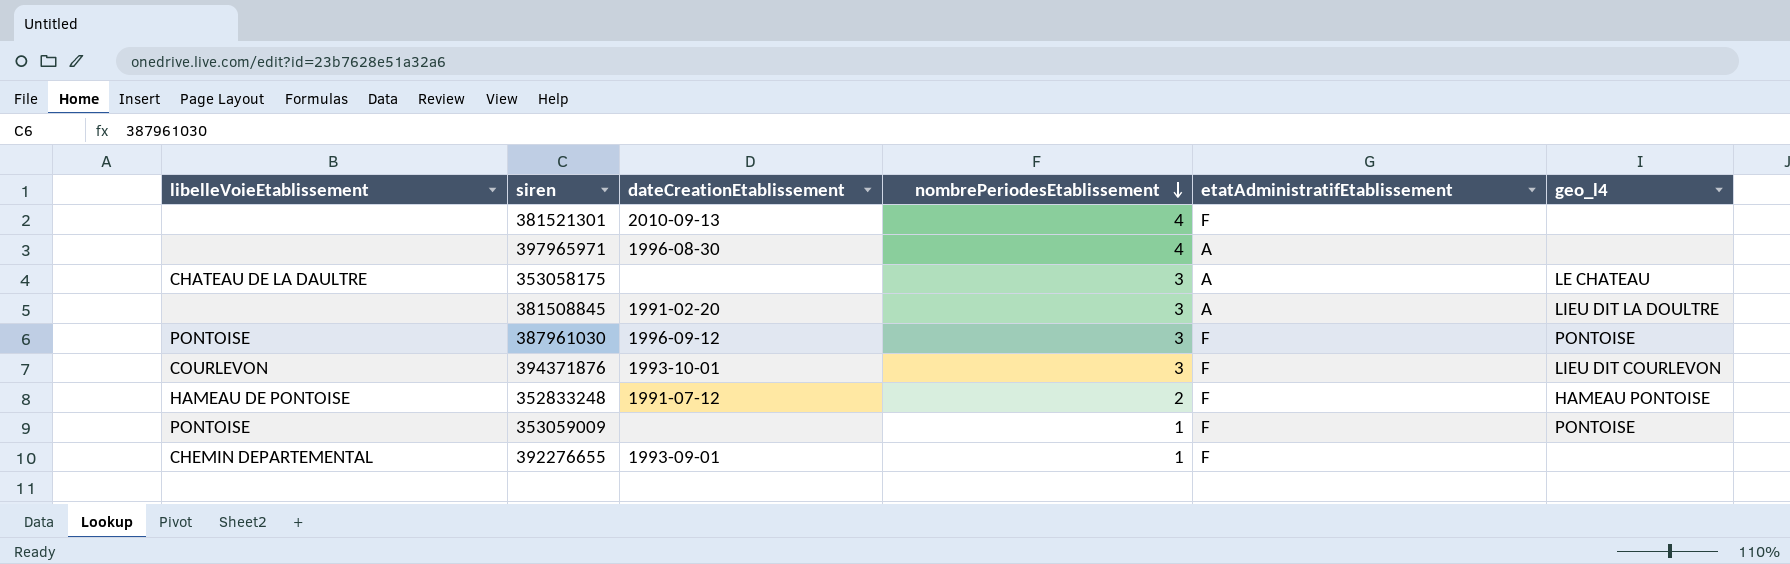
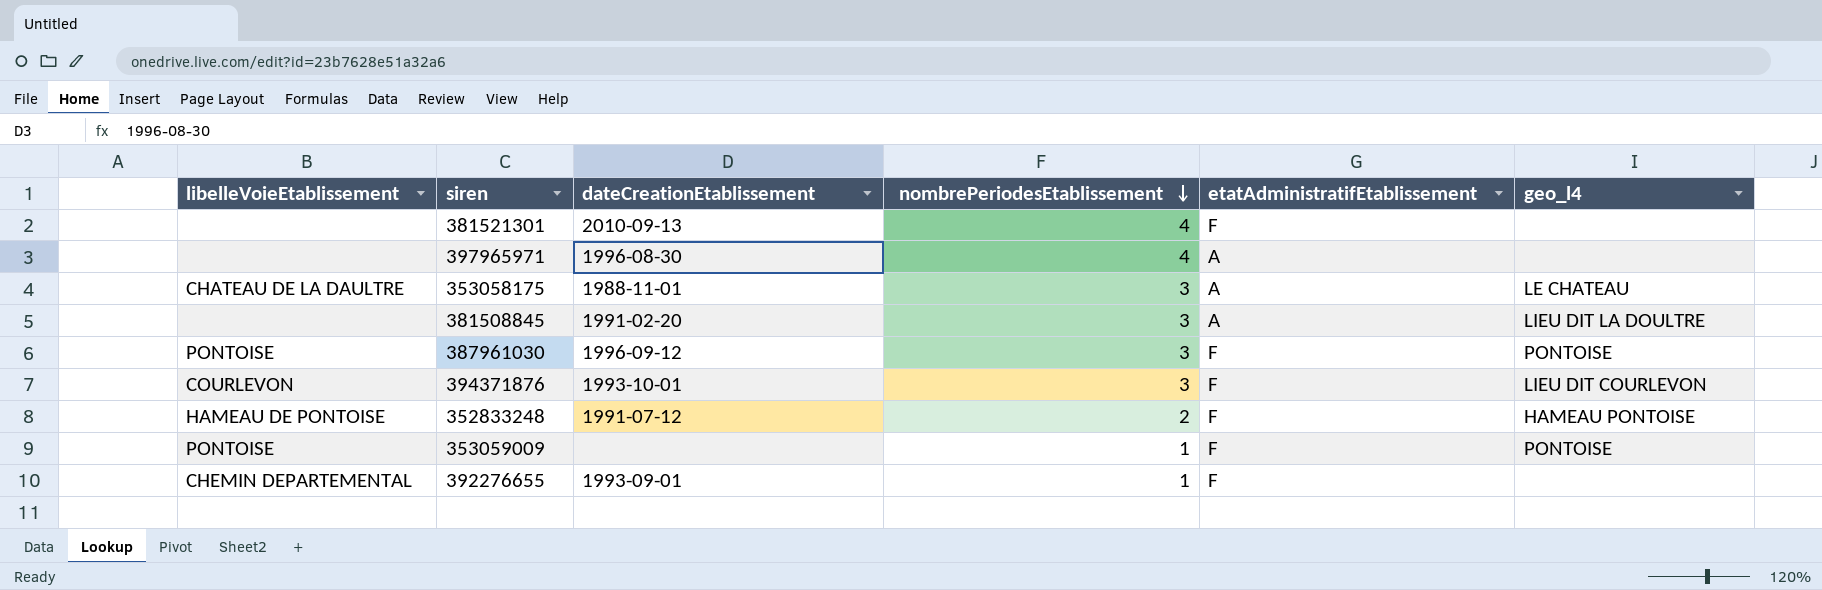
353058175 | dateCreationEtablissement: none -> 1988-11-01

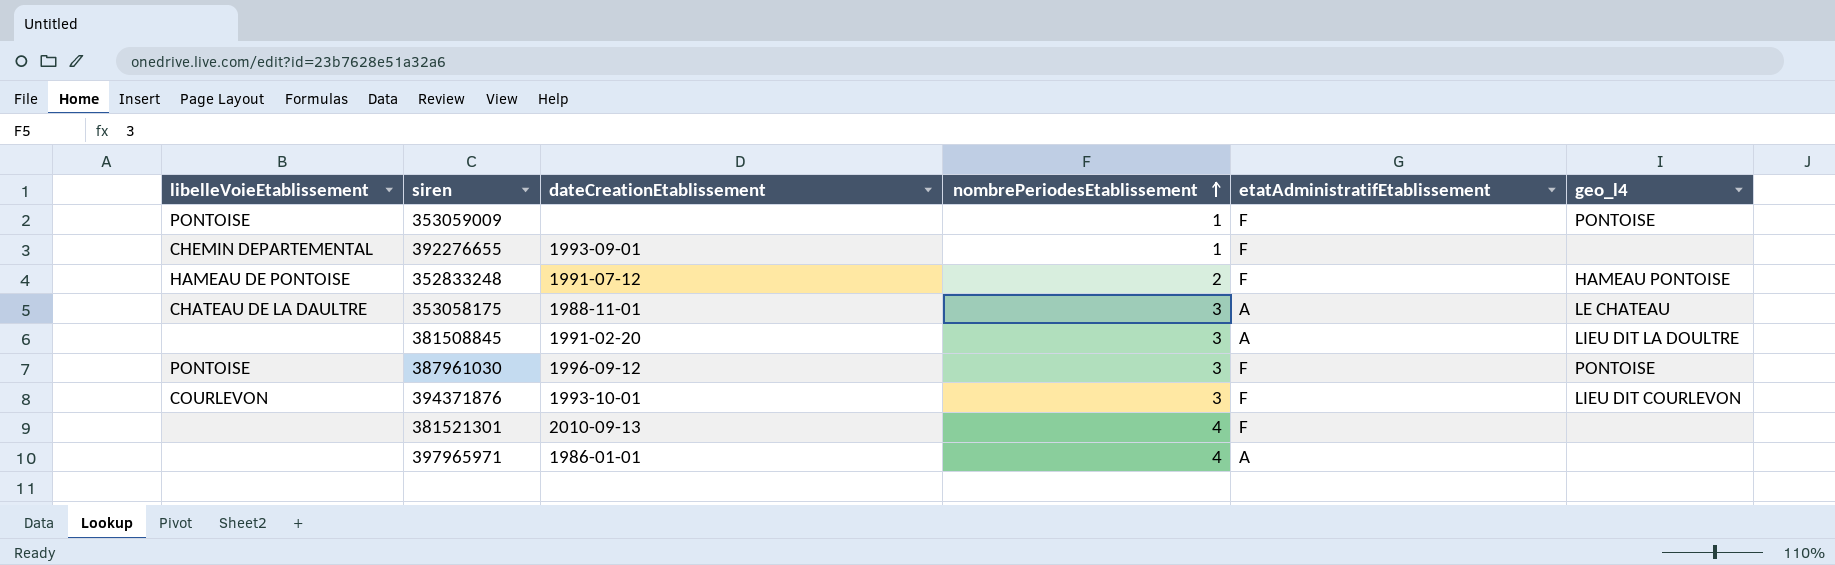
row order: nombrePeriodesEtablissement descending -> nombrePeriodesEtablissement ascending
397965971 | dateCreationEtablissement: 1996-08-30 -> 1986-01-01

